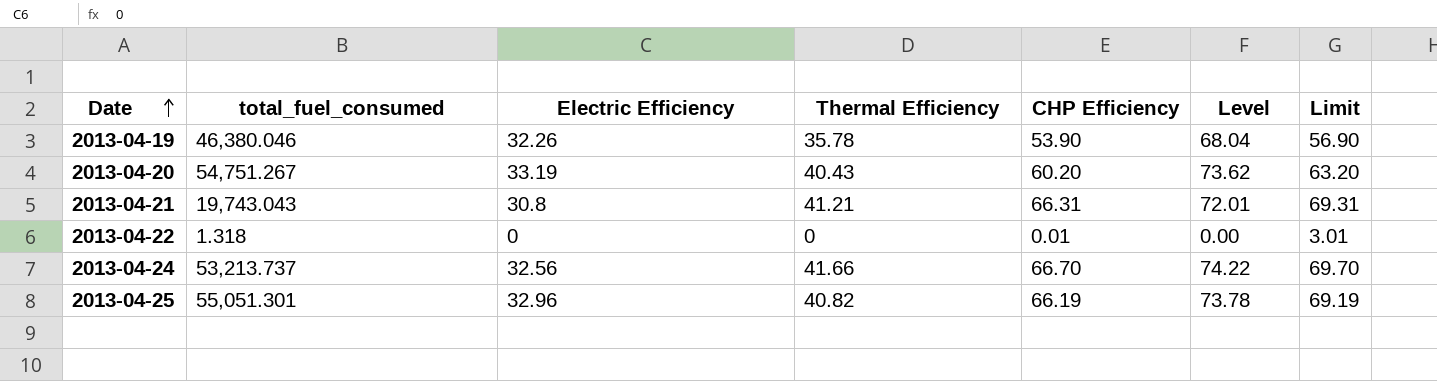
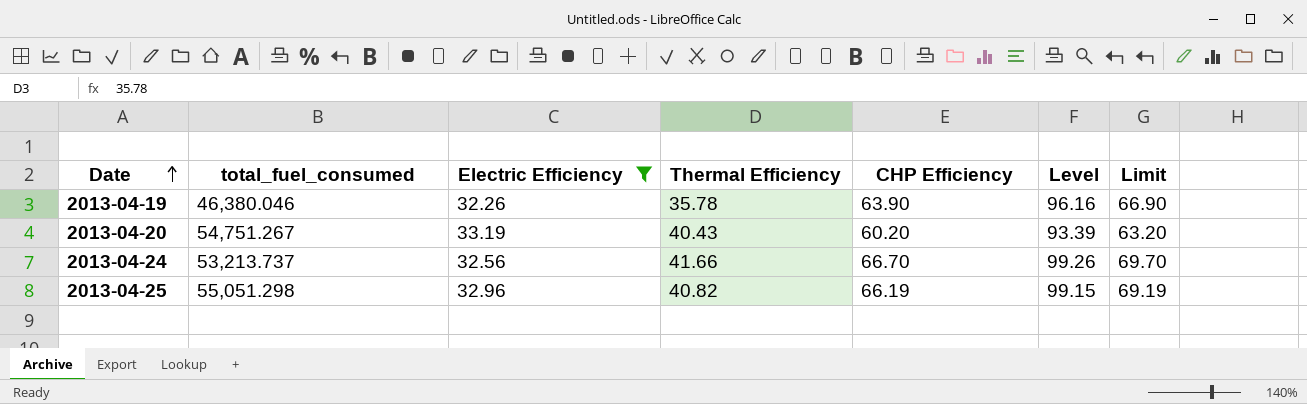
filter: none -> Electric Efficiency >= 32.26
column Level | formula: [Electric Efficiency] + [Thermal Efficiency] -> [Electric Efficiency] + [CHP Efficiency]
2013-04-19 | CHP Efficiency: 53.90 -> 63.90
2013-04-19 | Limit: 56.90 -> 66.90
2013-04-25 | total_fuel_consumed: 55,051.301 -> 55,051.298

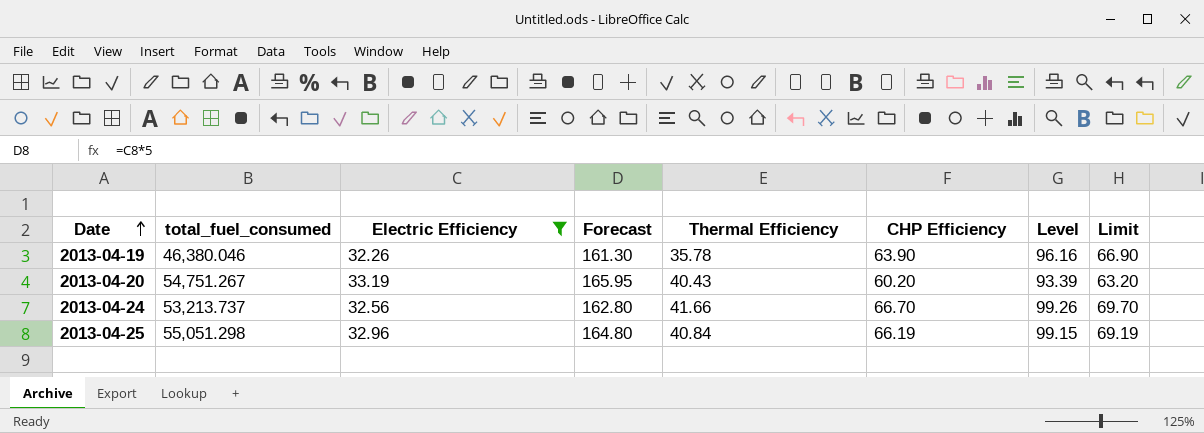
column Forecast | formula: none -> [Electric Efficiency] * 5
2013-04-25 | Thermal Efficiency: 40.82 -> 40.84

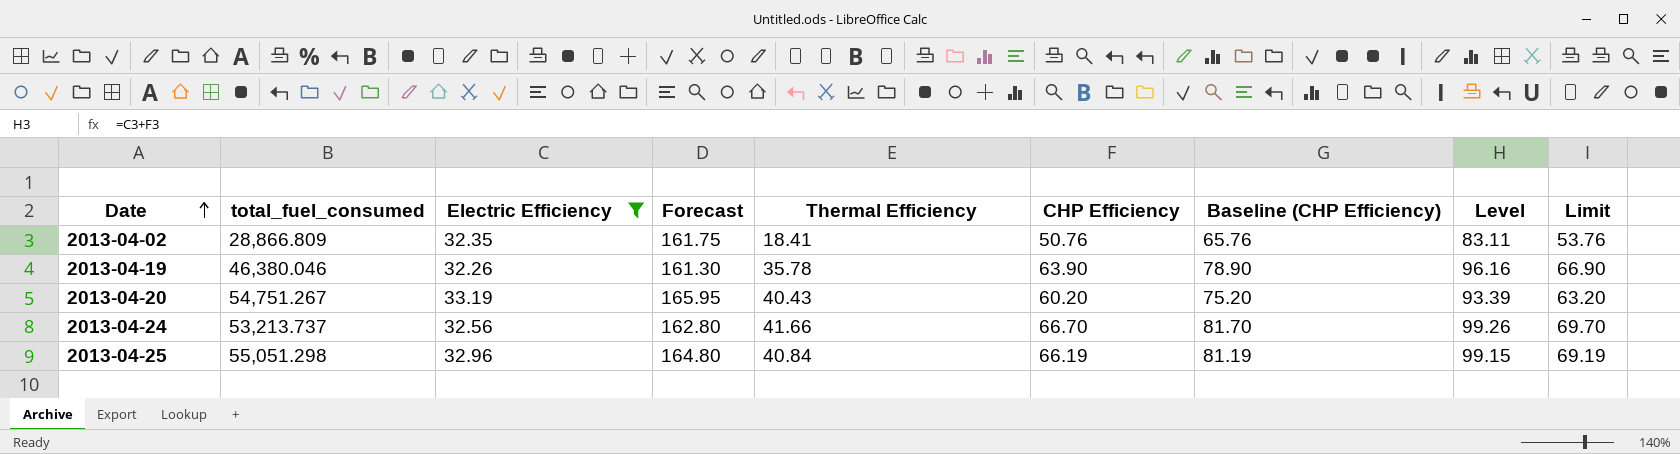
column Baseline (CHP Efficiency) | formula: none -> [CHP Efficiency] + 15
row 2013-04-02: none -> 28,866.809 | 32.35 | 161.75 | 18.41 | 50.76 | 65.76 | 83.11 | 53.76

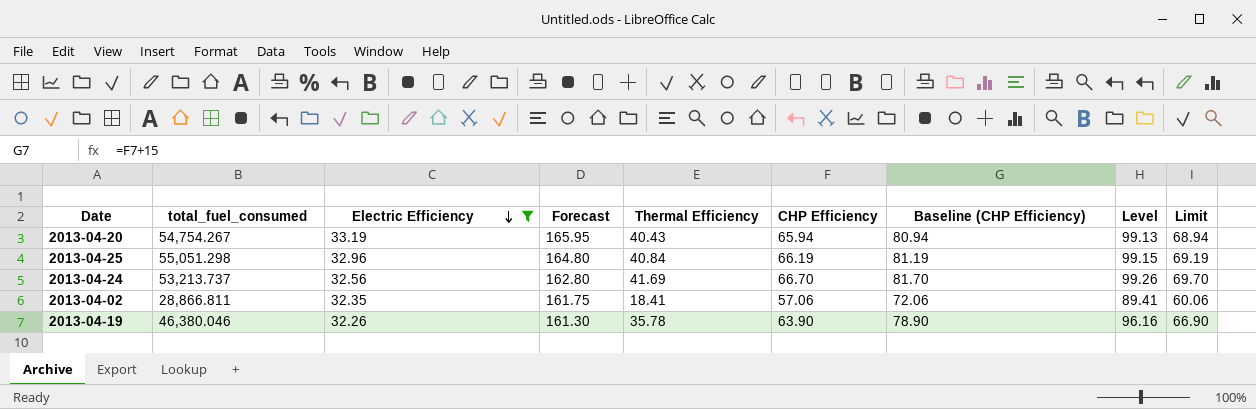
row order: Date ascending -> Electric Efficiency descending
2013-04-20 | total_fuel_consumed: 54,751.267 -> 54,754.267
2013-04-20 | CHP Efficiency: 60.20 -> 65.94
2013-04-20 | Baseline (CHP Efficiency): 75.20 -> 80.94
2013-04-20 | Level: 93.39 -> 99.13
2013-04-20 | Limit: 63.20 -> 68.94
2013-04-24 | Thermal Efficiency: 41.66 -> 41.69
2013-04-02 | total_fuel_consumed: 28,866.809 -> 28,866.811
2013-04-02 | CHP Efficiency: 50.76 -> 57.06
2013-04-02 | Baseline (CHP Efficiency): 65.76 -> 72.06
2013-04-02 | Level: 83.11 -> 89.41
2013-04-02 | Limit: 53.76 -> 60.06

